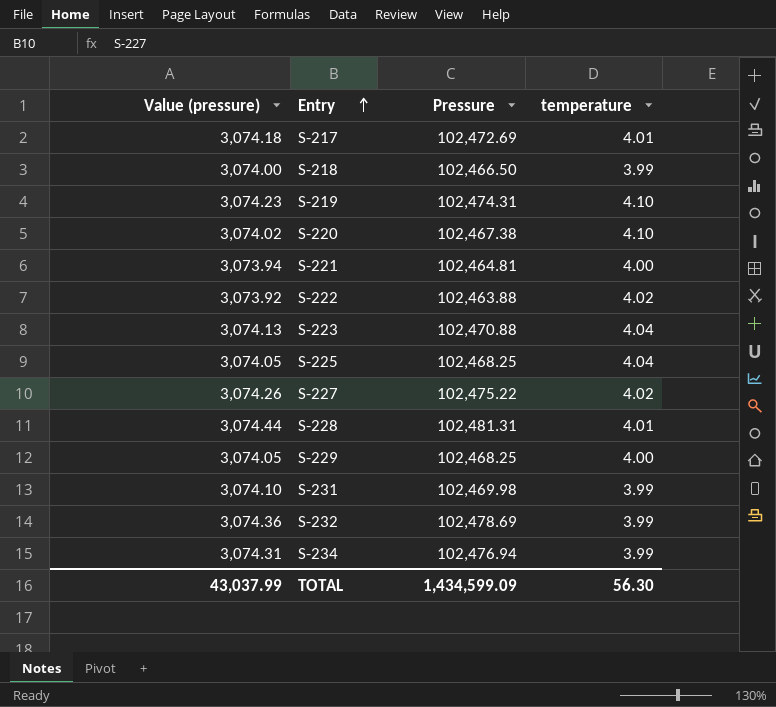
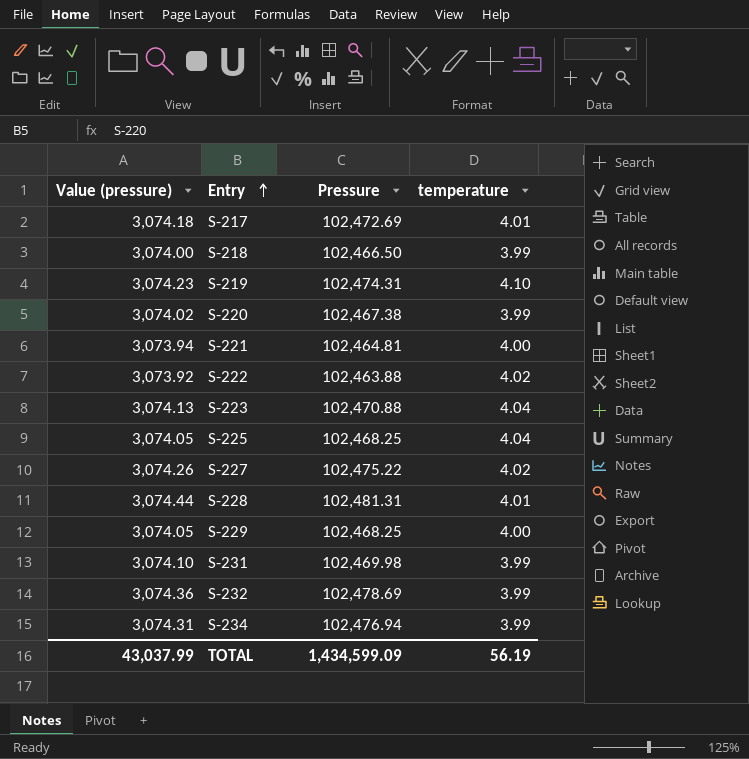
S-220 | temperature: 4.10 -> 3.99
TOTAL | temperature: 56.30 -> 56.19

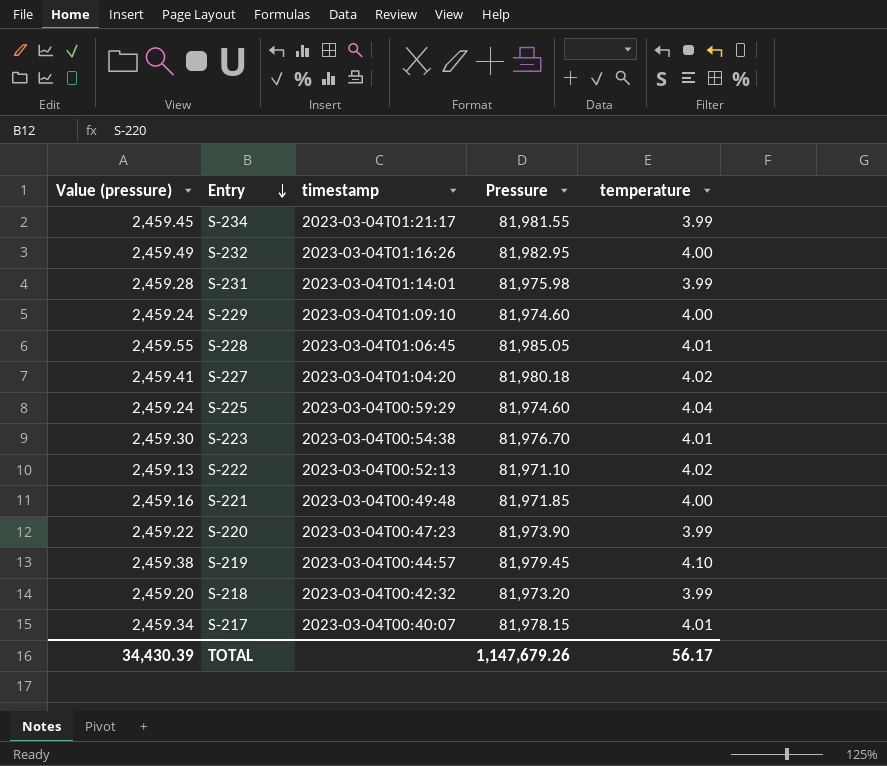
row order: Entry ascending -> Entry descending
column timestamp | position: none -> 3
S-234 | Value (pressure): 3,074.31 -> 2,459.45
S-234 | Pressure: 102,476.94 -> 81,981.55
S-232 | Value (pressure): 3,074.36 -> 2,459.49
S-232 | Pressure: 102,478.69 -> 81,982.95
S-232 | temperature: 3.99 -> 4.00
S-231 | Value (pressure): 3,074.10 -> 2,459.28
S-231 | Pressure: 102,469.98 -> 81,975.98
S-229 | Value (pressure): 3,074.05 -> 2,459.24
S-229 | Pressure: 102,468.25 -> 81,974.60
S-228 | Value (pressure): 3,074.44 -> 2,459.55
S-228 | Pressure: 102,481.31 -> 81,985.05
S-227 | Value (pressure): 3,074.26 -> 2,459.41
S-227 | Pressure: 102,475.22 -> 81,980.18
S-225 | Value (pressure): 3,074.05 -> 2,459.24
S-225 | Pressure: 102,468.25 -> 81,974.60
S-223 | Value (pressure): 3,074.13 -> 2,459.30
S-223 | Pressure: 102,470.88 -> 81,976.70
S-223 | temperature: 4.04 -> 4.01
S-222 | Value (pressure): 3,073.92 -> 2,459.13
S-222 | Pressure: 102,463.88 -> 81,971.10
S-221 | Value (pressure): 3,073.94 -> 2,459.16
S-221 | Pressure: 102,464.81 -> 81,971.85
S-220 | Value (pressure): 3,074.02 -> 2,459.22
S-220 | Pressure: 102,467.38 -> 81,973.90
S-219 | Value (pressure): 3,074.23 -> 2,459.38
S-219 | Pressure: 102,474.31 -> 81,979.45
S-218 | Value (pressure): 3,074.00 -> 2,459.20
S-218 | Pressure: 102,466.50 -> 81,973.20
S-217 | Value (pressure): 3,074.18 -> 2,459.34
S-217 | Pressure: 102,472.69 -> 81,978.15
TOTAL | Value (pressure): 43,037.99 -> 34,430.39
TOTAL | Pressure: 1,434,599.09 -> 1,147,679.26
TOTAL | temperature: 56.19 -> 56.17

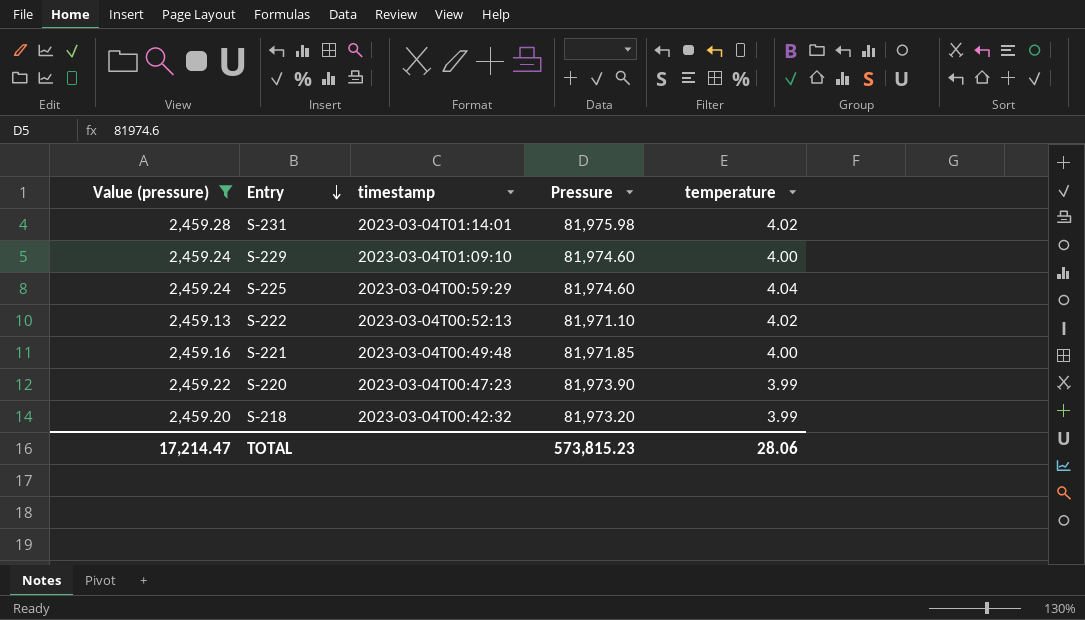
filter: none -> Value (pressure) <= 2,459.28
S-231 | temperature: 3.99 -> 4.02
TOTAL | Value (pressure): 34,430.39 -> 17,214.47
TOTAL | Pressure: 1,147,679.26 -> 573,815.23
TOTAL | temperature: 56.17 -> 28.06

